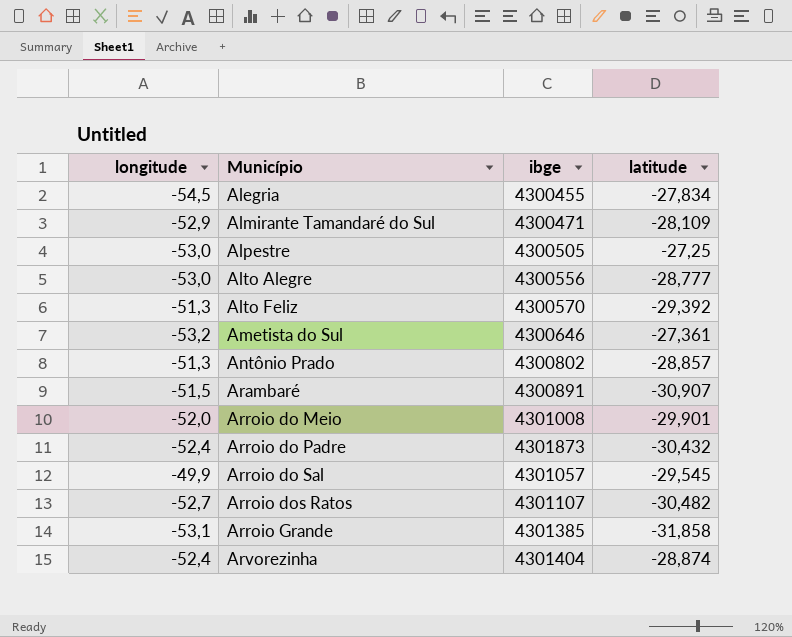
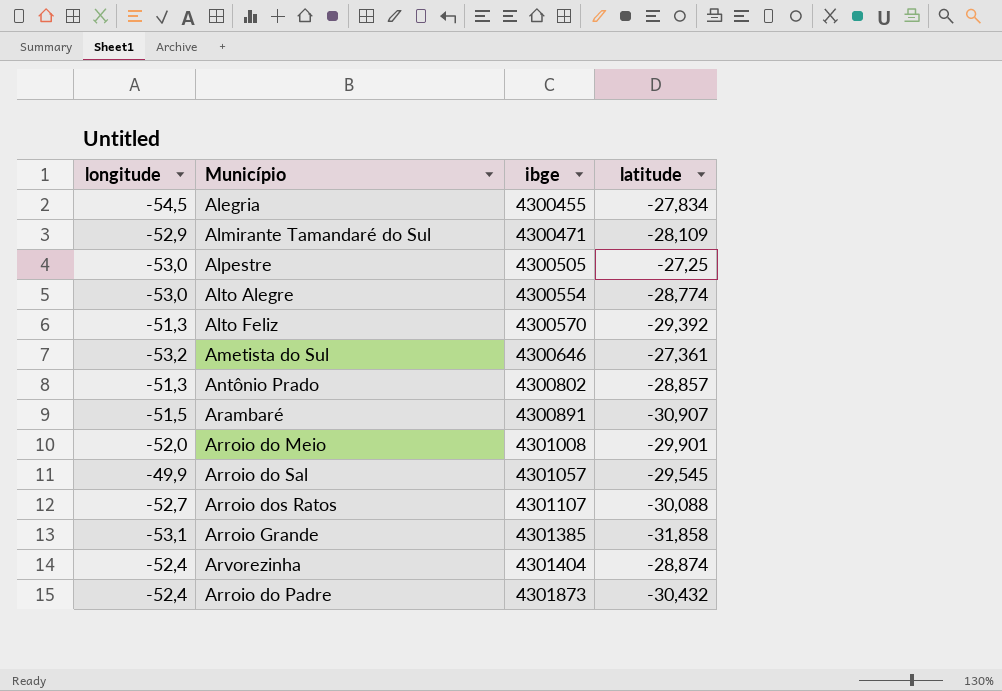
row order: Município ascending -> ibge ascending
Alto Alegre | ibge: 4300556 -> 4300554
Alto Alegre | latitude: -28,777 -> -28,774
Arroio dos Ratos | latitude: -30,482 -> -30,088

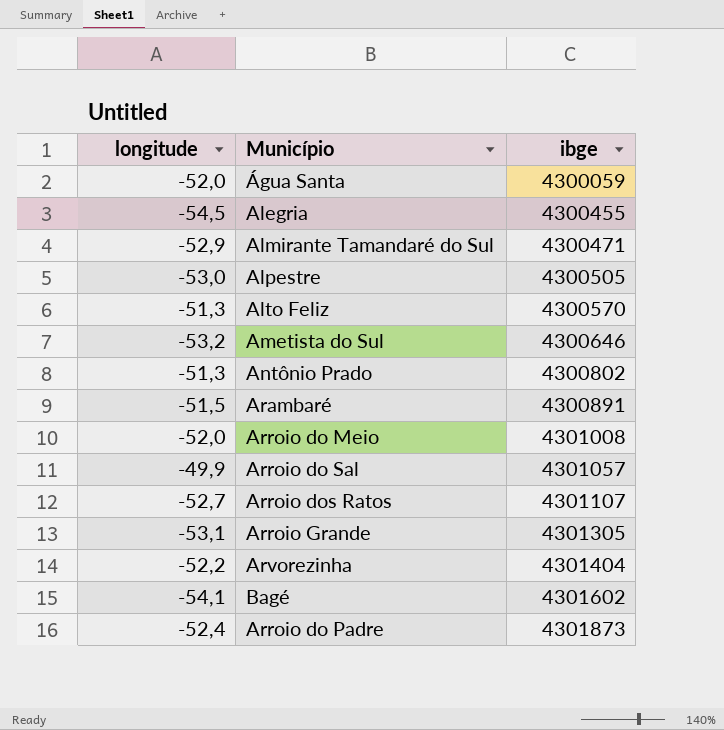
column latitude | position: 4 -> none
row Alto Alegre: -53,0 | 4300554 | -28,774 -> none
row Água Santa: none -> -52,0 | 4300059
Arroio Grande | ibge: 4301385 -> 4301305
Arvorezinha | longitude: -52,4 -> -52,2
row Bagé: none -> -54,1 | 4301602

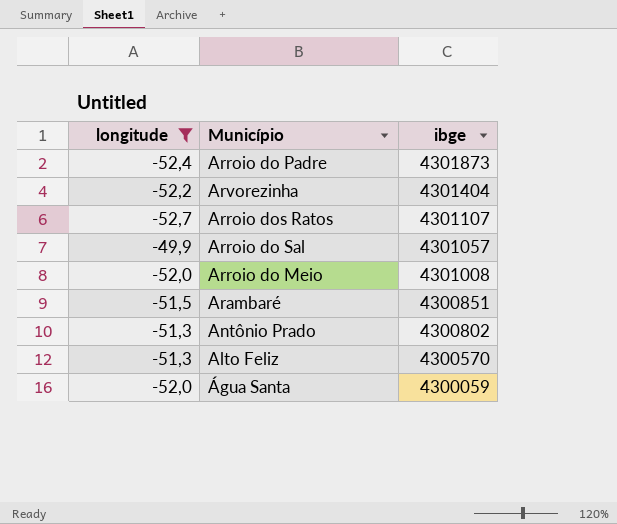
filter: none -> longitude >= -52,7
row order: ibge ascending -> ibge descending
Arambaré | ibge: 4300891 -> 4300851

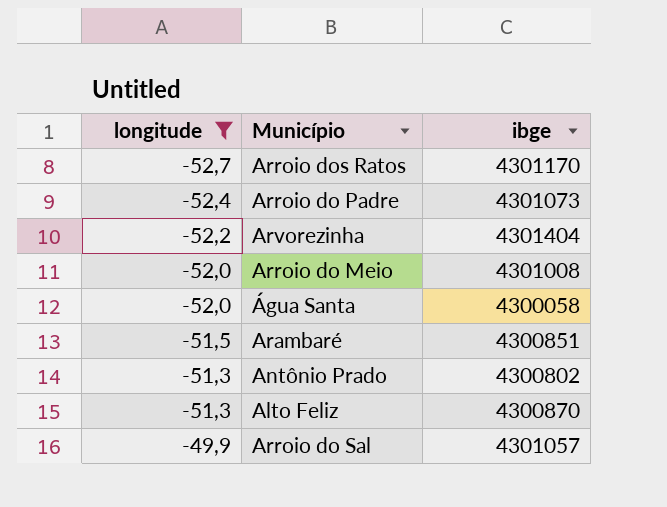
row order: ibge descending -> longitude ascending
Arroio dos Ratos | ibge: 4301107 -> 4301170
Arroio do Padre | ibge: 4301873 -> 4301073
Água Santa | ibge: 4300059 -> 4300058
Alto Feliz | ibge: 4300570 -> 4300870

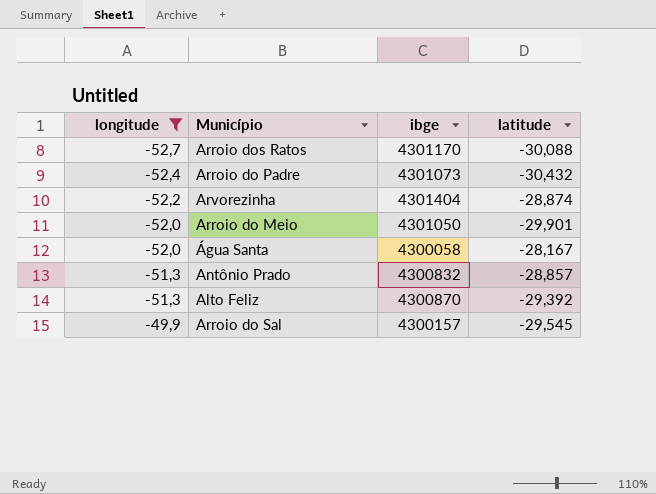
column latitude | position: none -> 4
row Arambaré: -51,5 | 4300851 -> none
Arroio do Meio | ibge: 4301008 -> 4301050
Antônio Prado | ibge: 4300802 -> 4300832
Arroio do Sal | ibge: 4301057 -> 4300157

